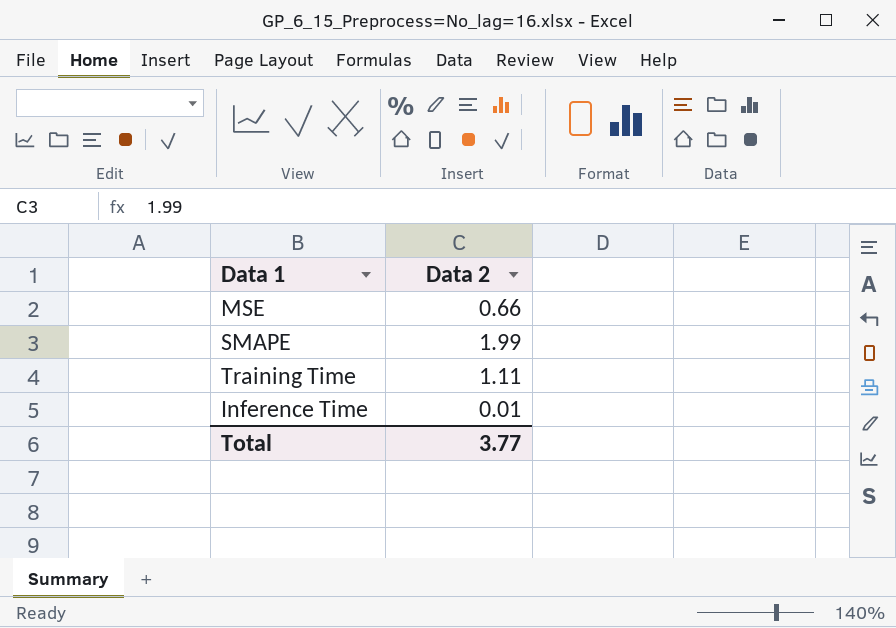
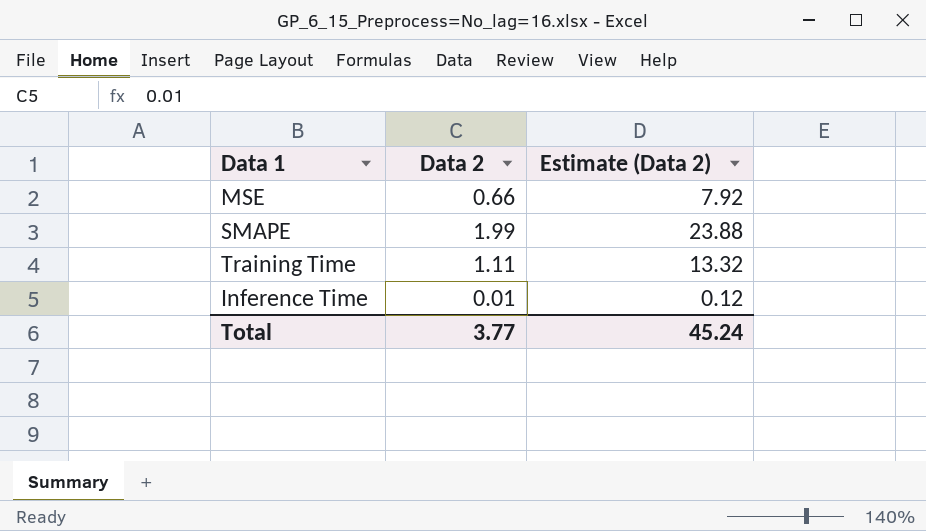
column Estimate (Data 2) | formula: none -> [Data 2] * 12

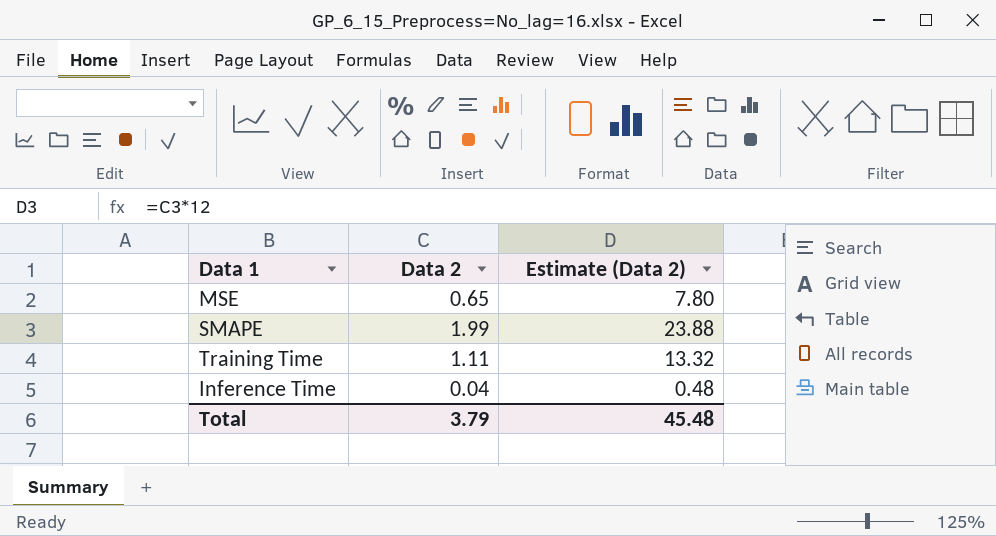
MSE | Data 2: 0.66 -> 0.65
MSE | Estimate (Data 2): 7.92 -> 7.80
Inference Time | Data 2: 0.01 -> 0.04
Inference Time | Estimate (Data 2): 0.12 -> 0.48
Total | Data 2: 3.77 -> 3.79
Total | Estimate (Data 2): 45.24 -> 45.48

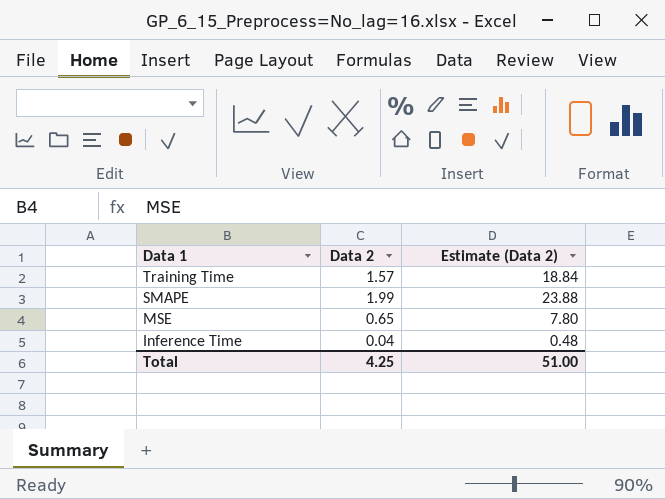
row order: none -> Data 1 descending
Training Time | Data 2: 1.11 -> 1.57
Training Time | Estimate (Data 2): 13.32 -> 18.84
Total | Data 2: 3.79 -> 4.25
Total | Estimate (Data 2): 45.48 -> 51.00

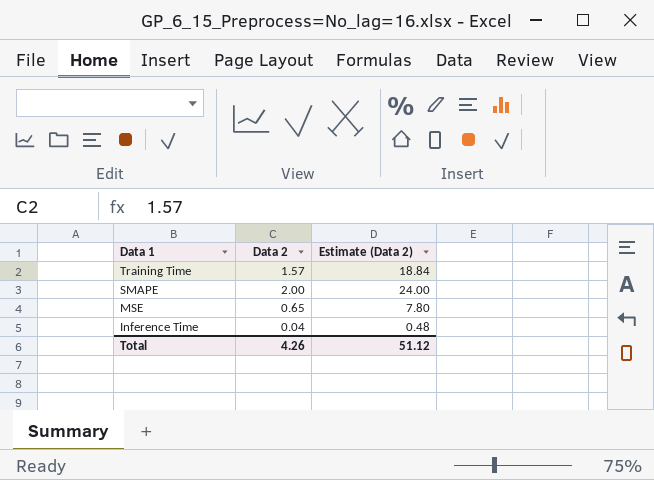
SMAPE | Data 2: 1.99 -> 2.00
SMAPE | Estimate (Data 2): 23.88 -> 24.00
Total | Data 2: 4.25 -> 4.26
Total | Estimate (Data 2): 51.00 -> 51.12

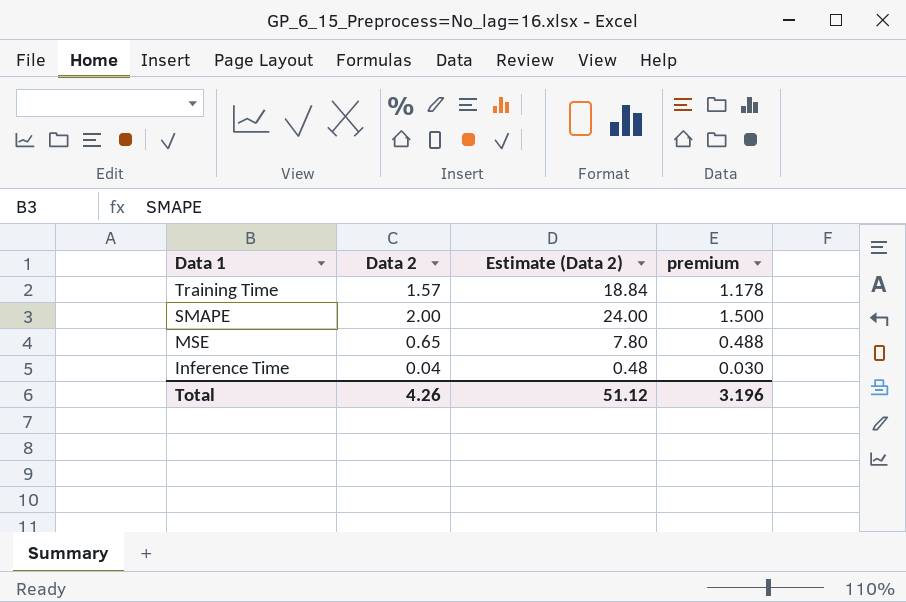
column premium | formula: none -> [Data 2] * 0.75

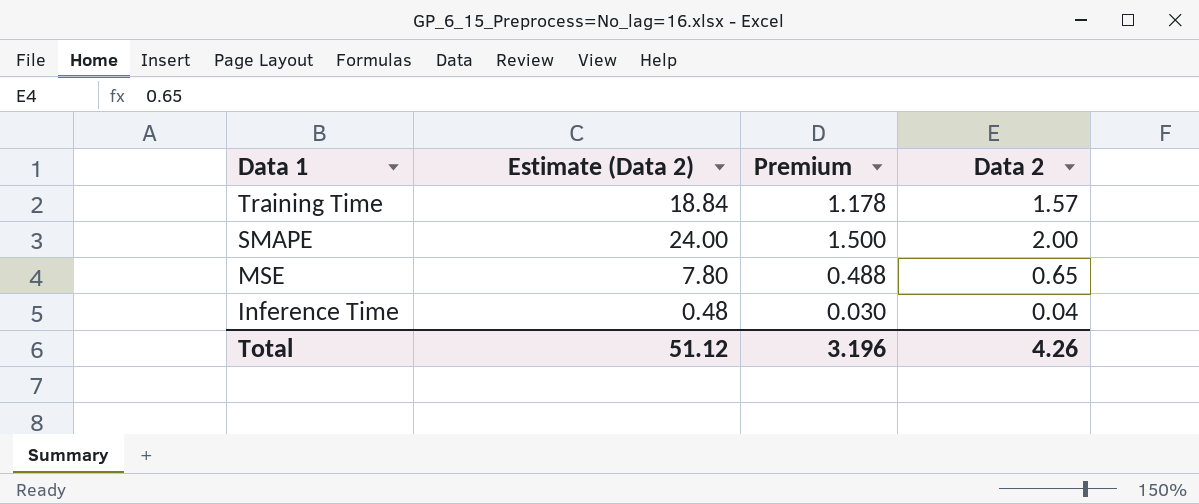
column name: premium -> Premium
column Data 2 | position: 2 -> 4

